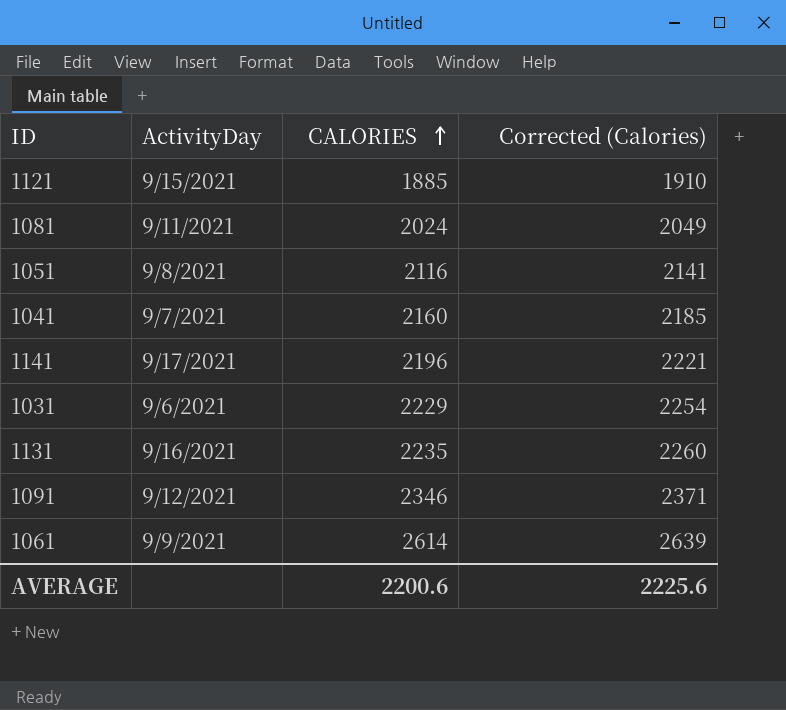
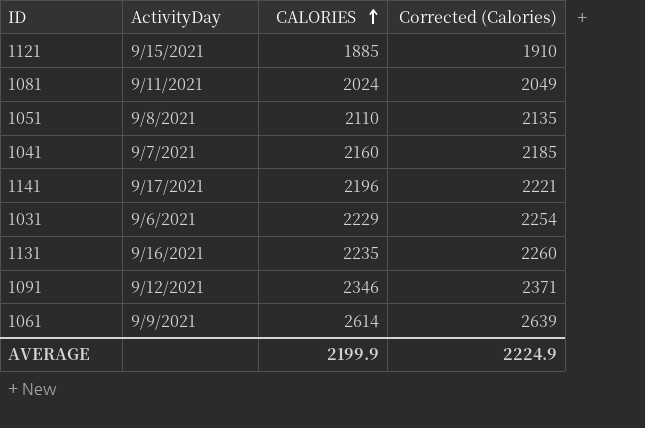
1051 | CALORIES: 2116 -> 2110
1051 | Corrected (Calories): 2141 -> 2135
AVERAGE | CALORIES: 2200.6 -> 2199.9
AVERAGE | Corrected (Calories): 2225.6 -> 2224.9

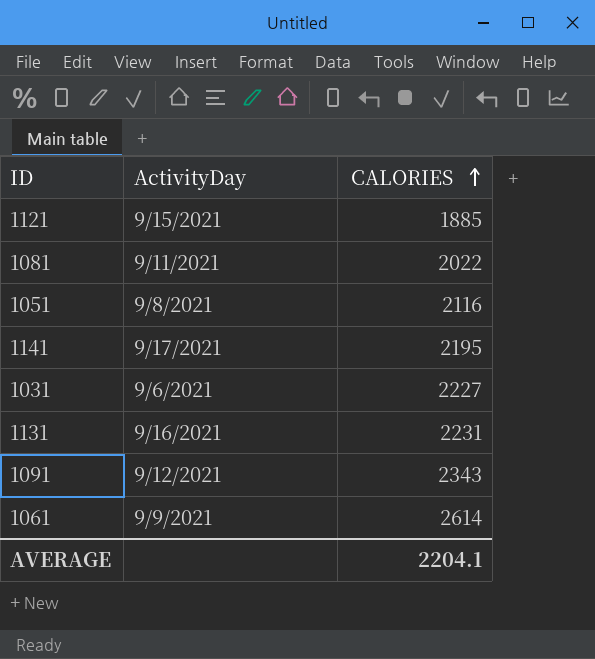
column Corrected (Calories) | formula: [CALORIES] + 25 -> none
row 1041: 9/7/2021 | 2160 | 2185 -> none
1081 | CALORIES: 2024 -> 2022
1051 | CALORIES: 2110 -> 2116
1141 | CALORIES: 2196 -> 2195
1031 | CALORIES: 2229 -> 2227
1131 | CALORIES: 2235 -> 2231
1091 | CALORIES: 2346 -> 2343
AVERAGE | CALORIES: 2199.9 -> 2204.1

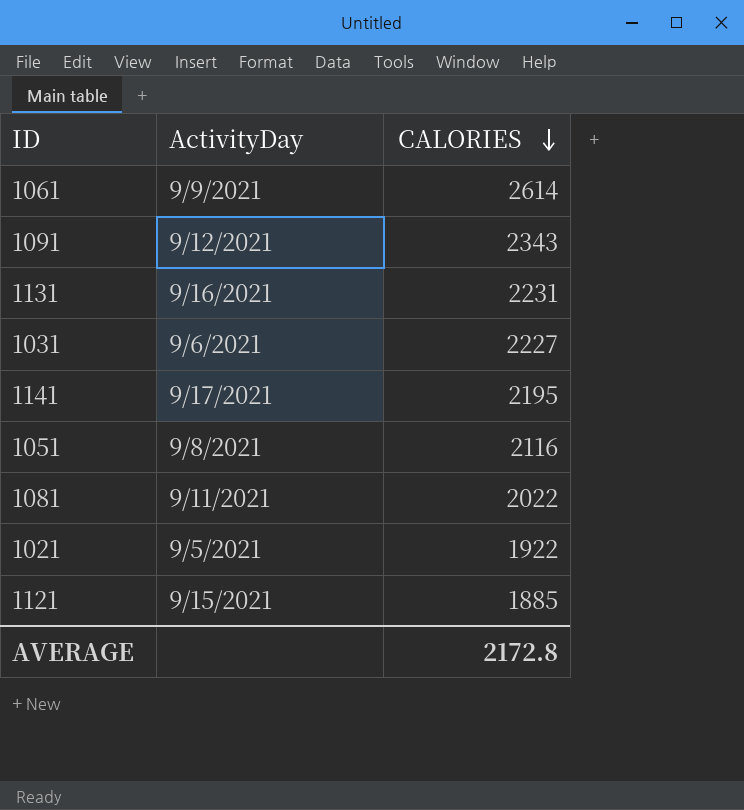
row order: CALORIES ascending -> CALORIES descending
row 1021: none -> 9/5/2021 | 1922
AVERAGE | CALORIES: 2204.1 -> 2172.8

